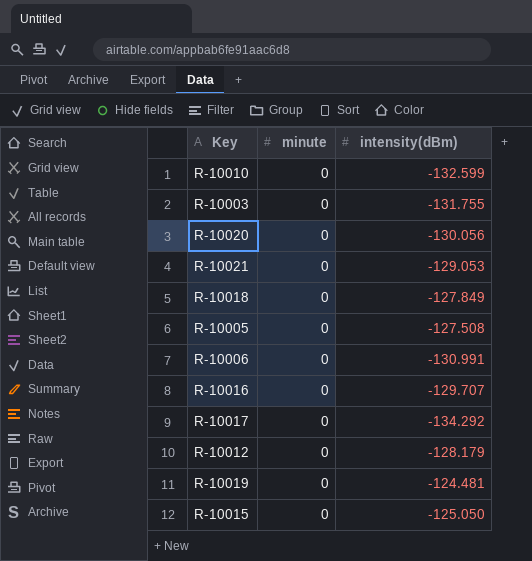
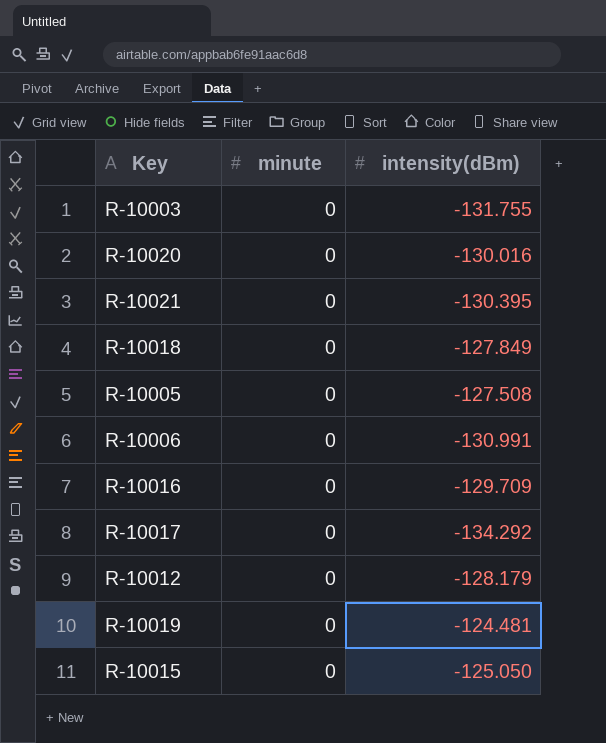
row R-10010: 0 | -132.599 -> none
R-10020 | intensity(dBm): -130.056 -> -130.016
R-10021 | intensity(dBm): -129.053 -> -130.395
R-10016 | intensity(dBm): -129.707 -> -129.709

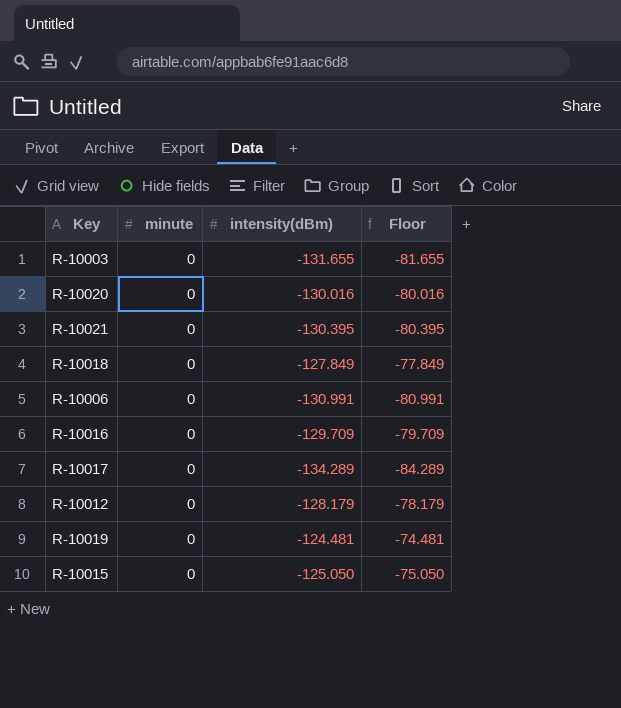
column Floor | formula: none -> [intensity(dBm)] + 50
row R-10005: 0 | -127.508 -> none
R-10003 | intensity(dBm): -131.755 -> -131.655
R-10017 | intensity(dBm): -134.292 -> -134.289

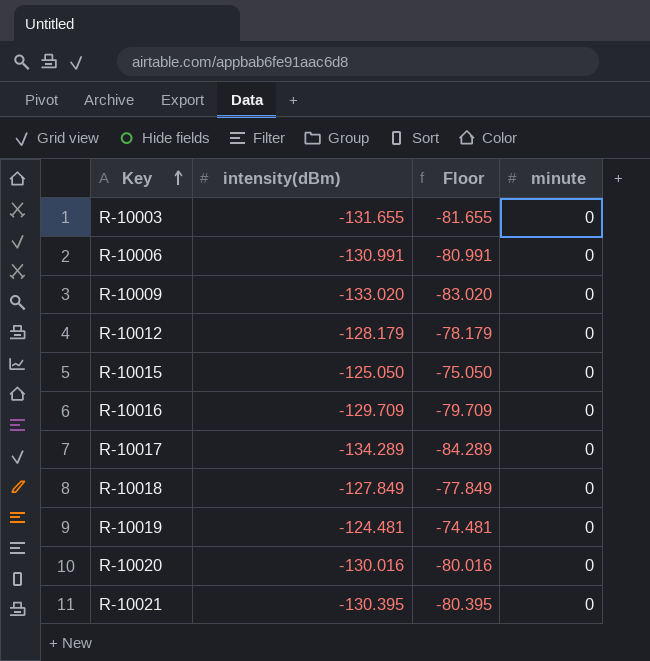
row order: none -> Key ascending
column minute | position: 2 -> 4
row R-10009: none -> -133.020 | -83.020 | 0

